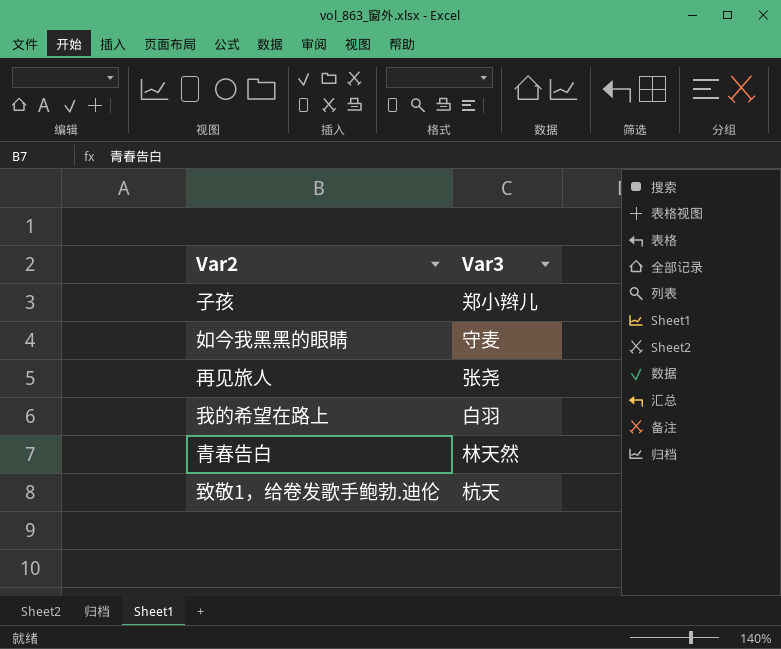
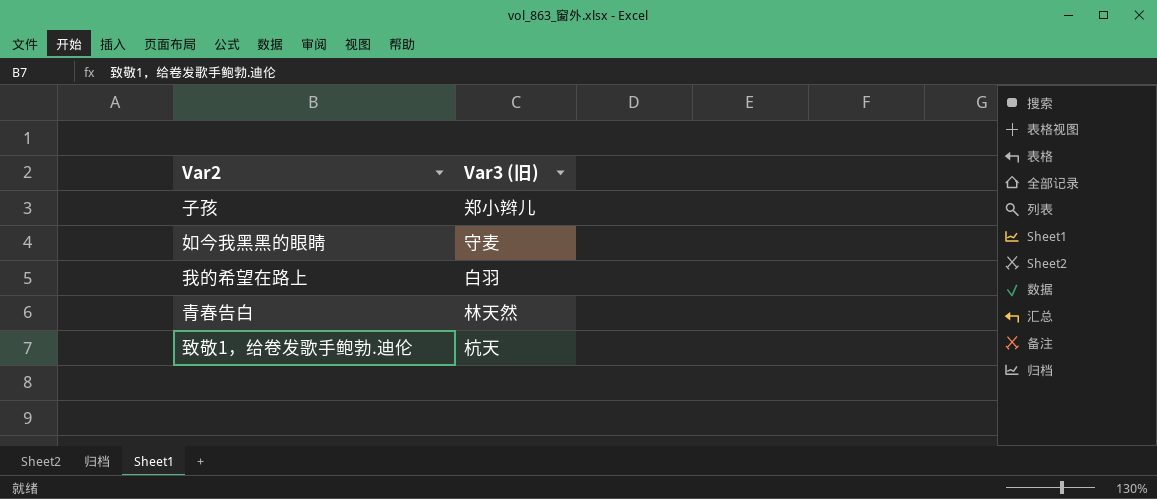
column name: Var3 -> Var3 (旧)
row 再见旅人: 张尧 -> none

